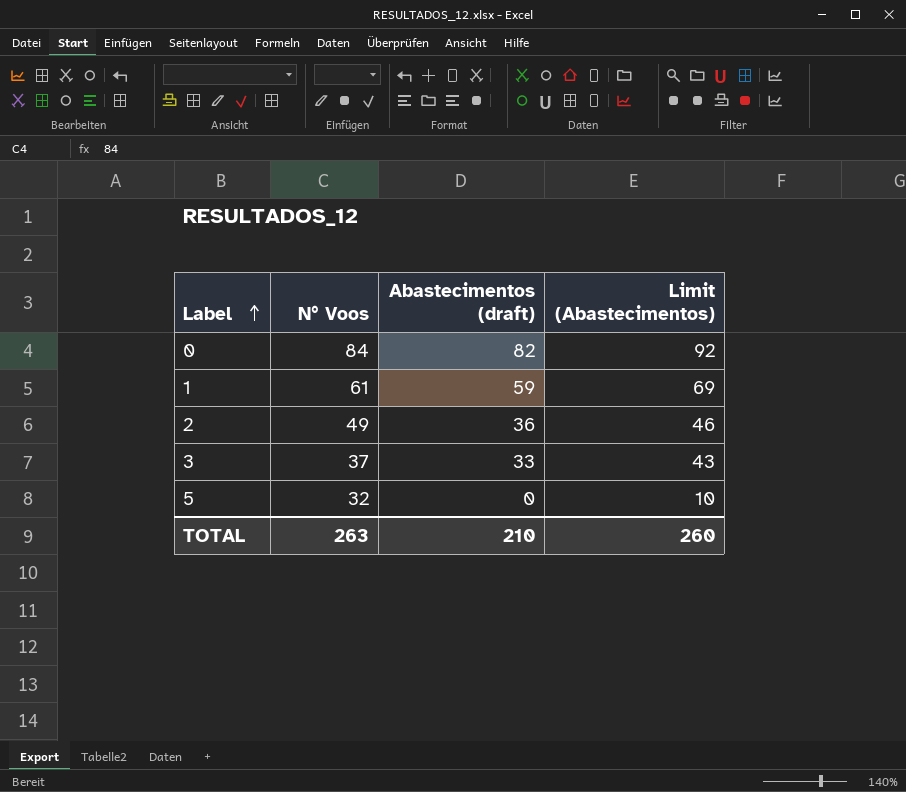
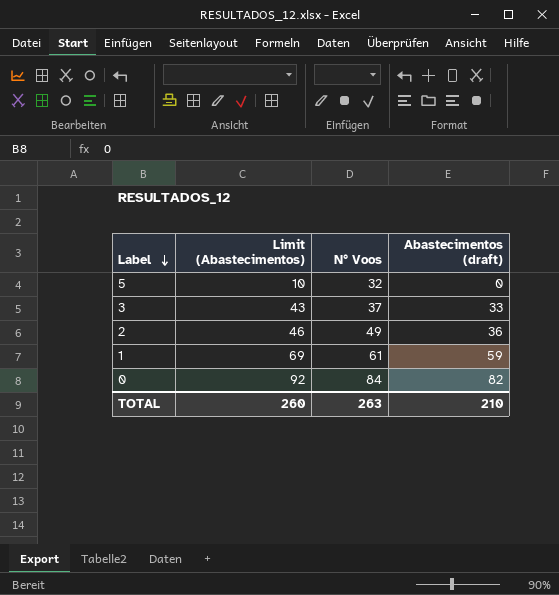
row order: Label ascending -> Label descending
column Limit (Abastecimentos) | position: 4 -> 2

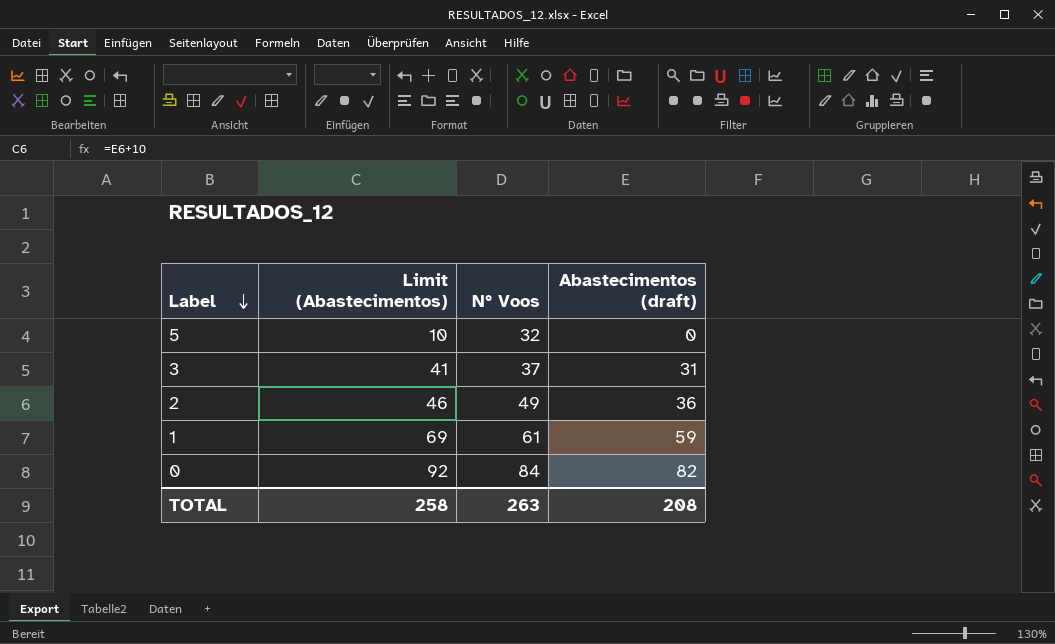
3 | Limit (Abastecimentos): 43 -> 41
3 | Abastecimentos (draft): 33 -> 31
TOTAL | Limit (Abastecimentos): 260 -> 258
TOTAL | Abastecimentos (draft): 210 -> 208

